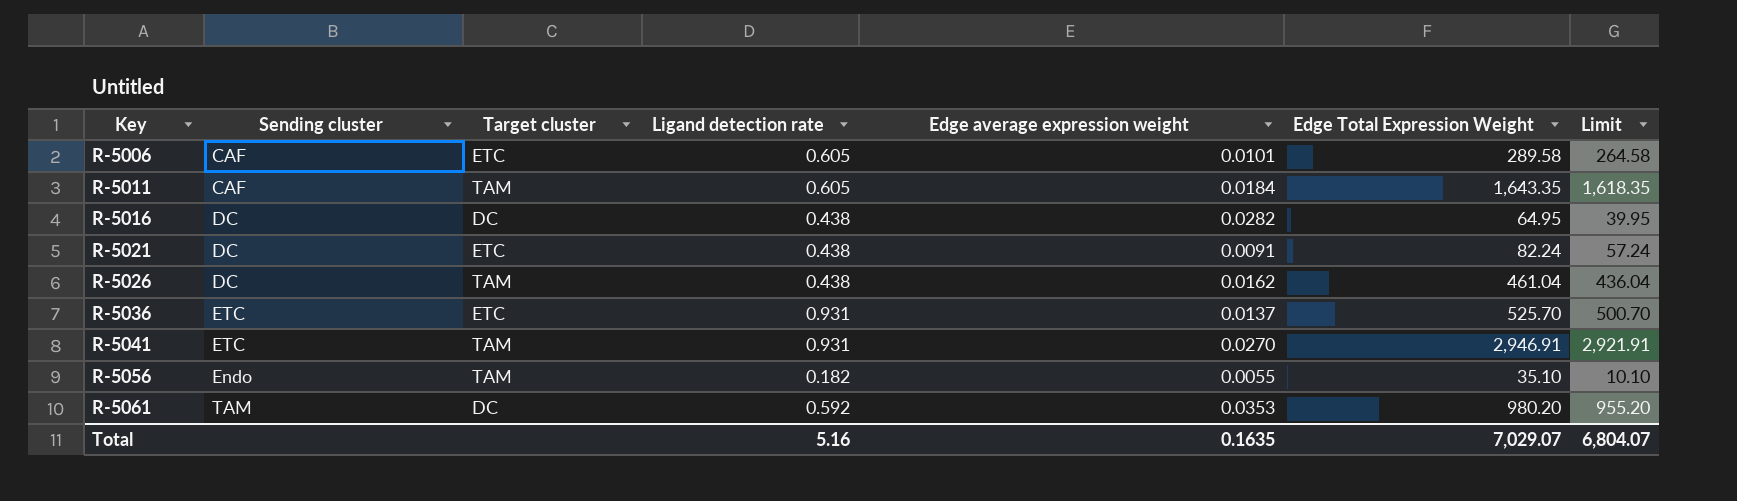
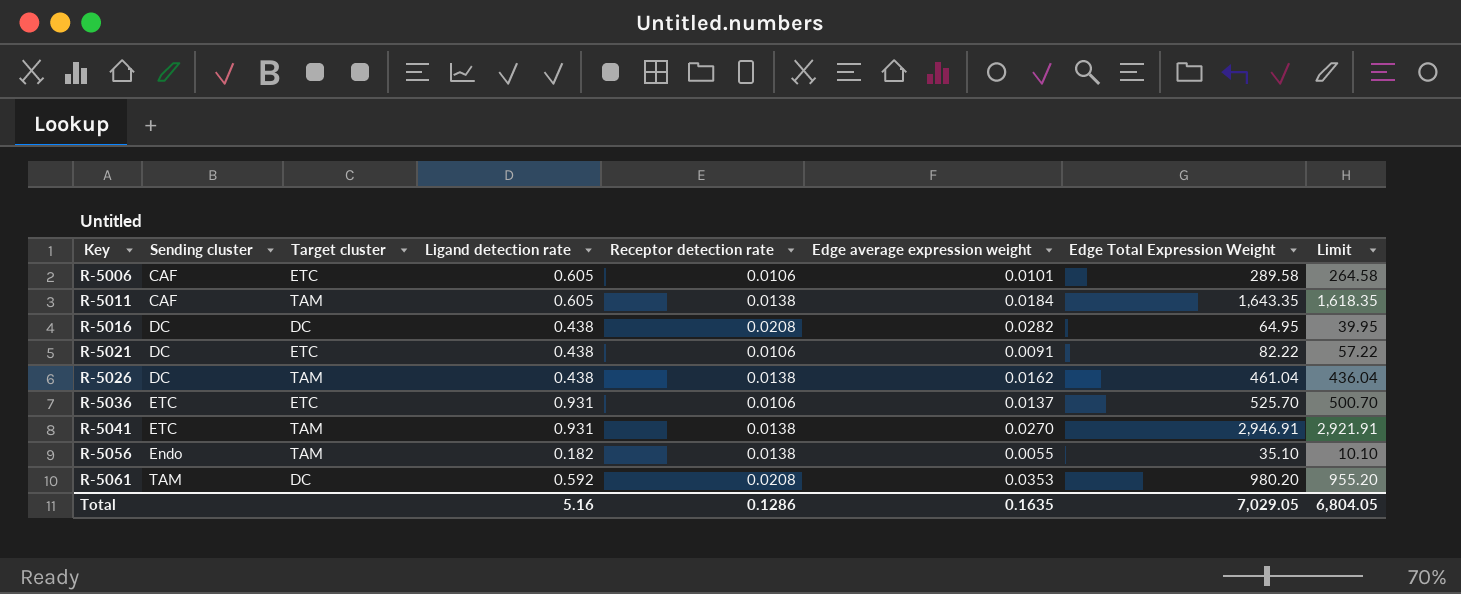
column Receptor detection rate | position: none -> 5
R-5021 | Edge Total Expression Weight: 82.24 -> 82.22
R-5021 | Limit: 57.24 -> 57.22
Total | Edge Total Expression Weight: 7,029.07 -> 7,029.05
Total | Limit: 6,804.07 -> 6,804.05

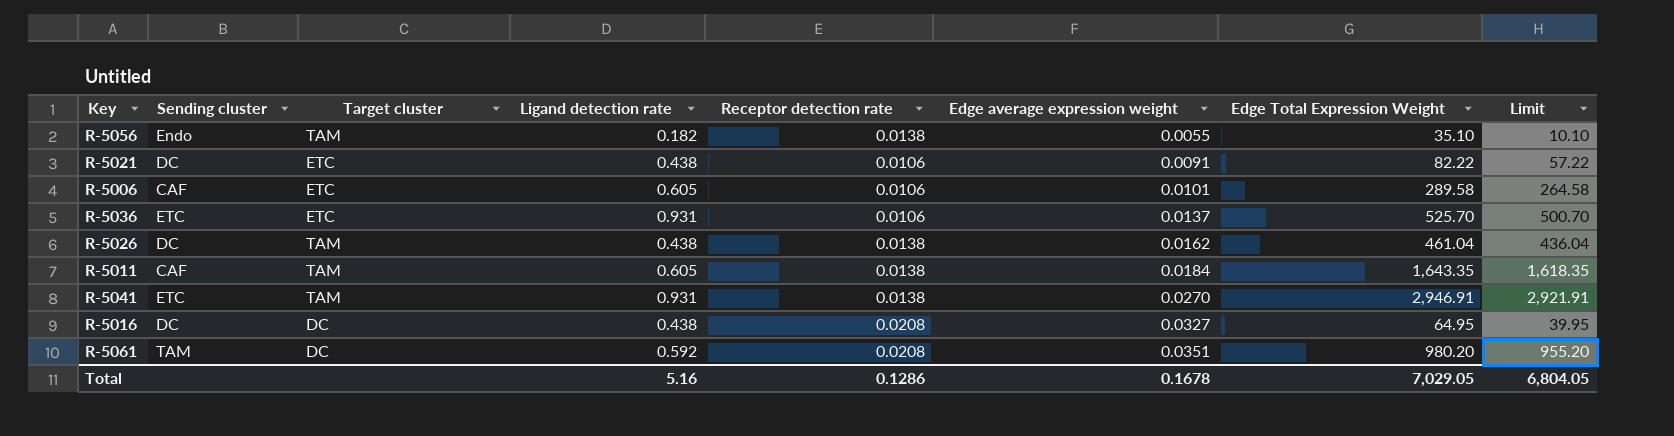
row order: Key ascending -> Edge average expression weight ascending
R-5016 | Edge average expression weight: 0.0282 -> 0.0327
R-5061 | Edge average expression weight: 0.0353 -> 0.0351
Total | Edge average expression weight: 0.1635 -> 0.1678

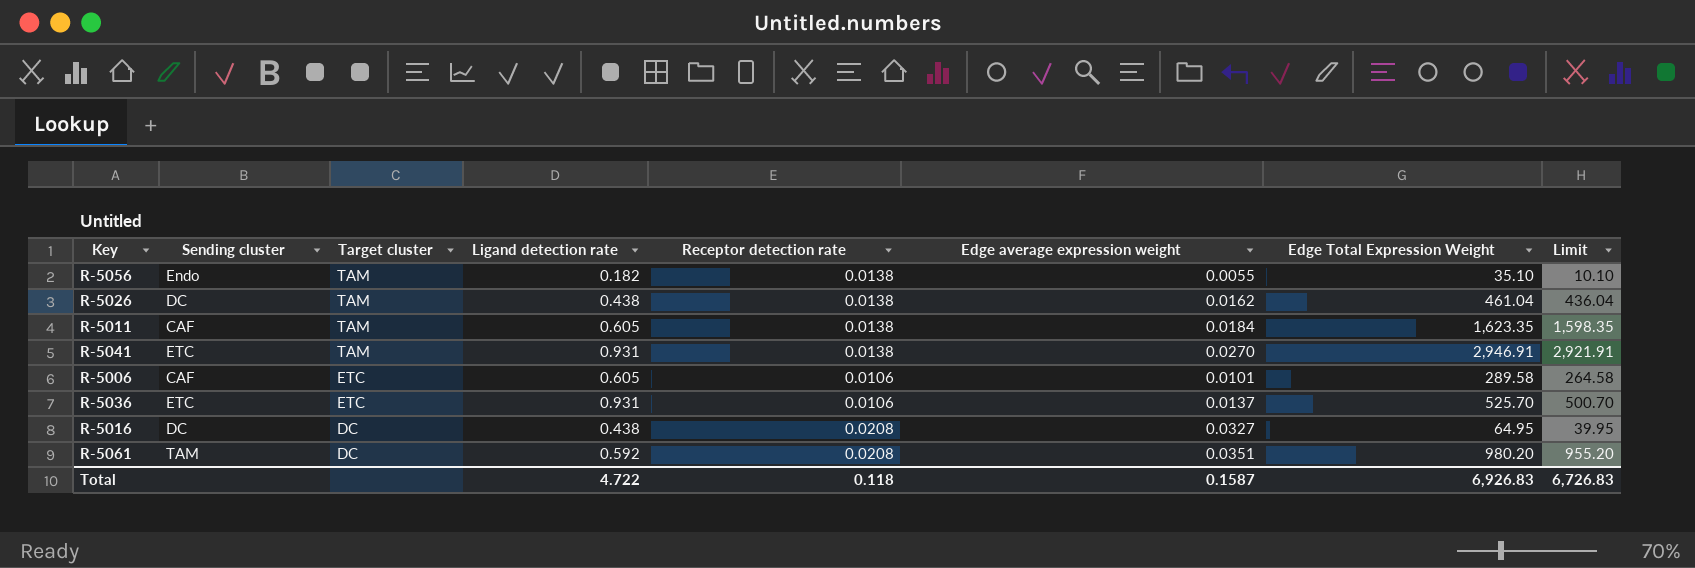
row order: Edge average expression weight ascending -> Target cluster descending
row R-5021: DC | ETC | 0.438 | 0.0106 | 0.0091 | 82.22 | 57.22 -> none
R-5011 | Edge Total Expression Weight: 1,643.35 -> 1,623.35
R-5011 | Limit: 1,618.35 -> 1,598.35
Total | Ligand detection rate: 5.16 -> 4.722
Total | Receptor detection rate: 0.1286 -> 0.118
Total | Edge average expression weight: 0.1678 -> 0.1587
Total | Edge Total Expression Weight: 7,029.05 -> 6,926.83
Total | Limit: 6,804.05 -> 6,726.83

